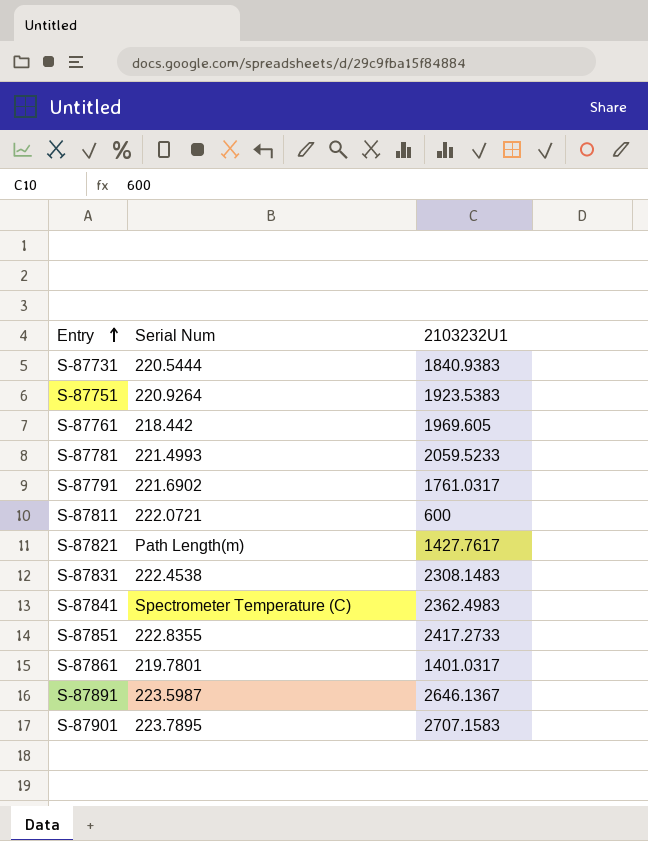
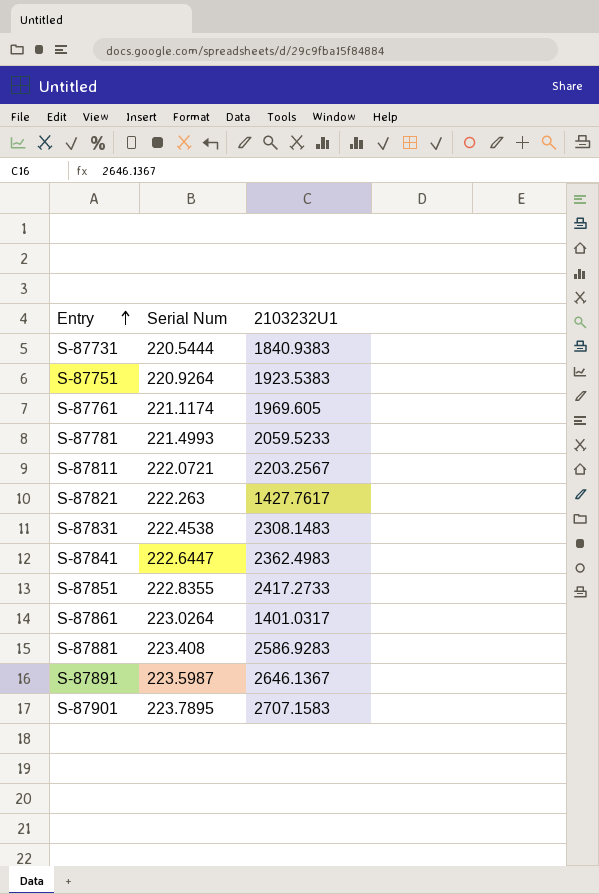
row S-87791: 221.6902 | 1761.0317 -> none
S-87761 | Serial Num: 218.442 -> 221.1174
S-87811 | 2103232U1: 600 -> 2203.2567
S-87821 | Serial Num: Path Length(m) -> 222.263
S-87841 | Serial Num: Spectrometer Temperature (C) -> 222.6447
S-87861 | Serial Num: 219.7801 -> 223.0264
row S-87881: none -> 223.408 | 2586.9283

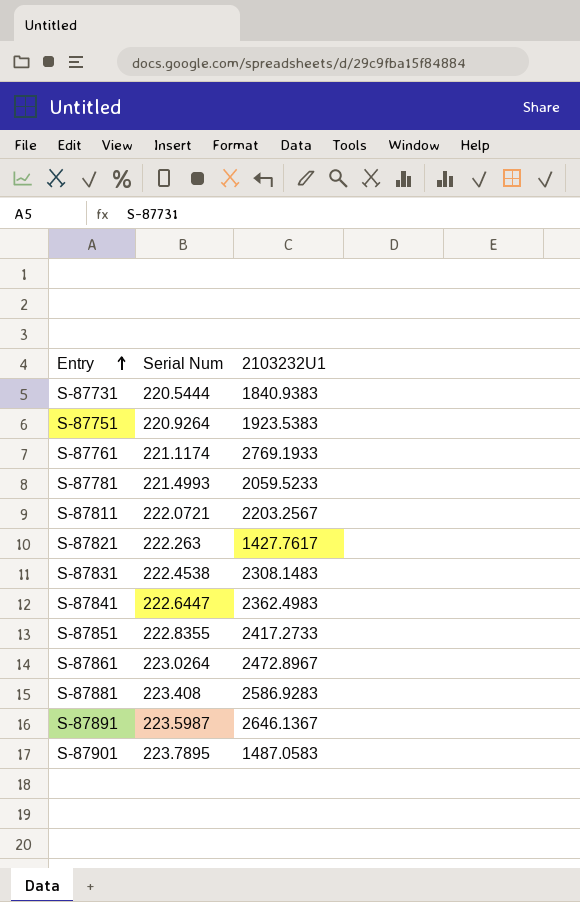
S-87761 | 2103232U1: 1969.605 -> 2769.1933
S-87861 | 2103232U1: 1401.0317 -> 2472.8967
S-87901 | 2103232U1: 2707.1583 -> 1487.0583

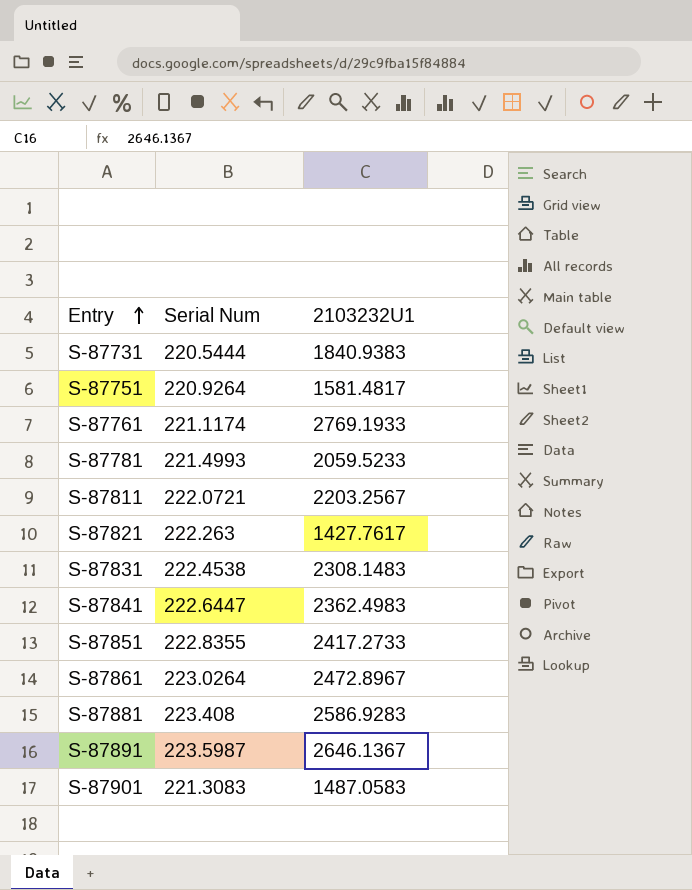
S-87751 | 2103232U1: 1923.5383 -> 1581.4817
S-87901 | Serial Num: 223.7895 -> 221.3083

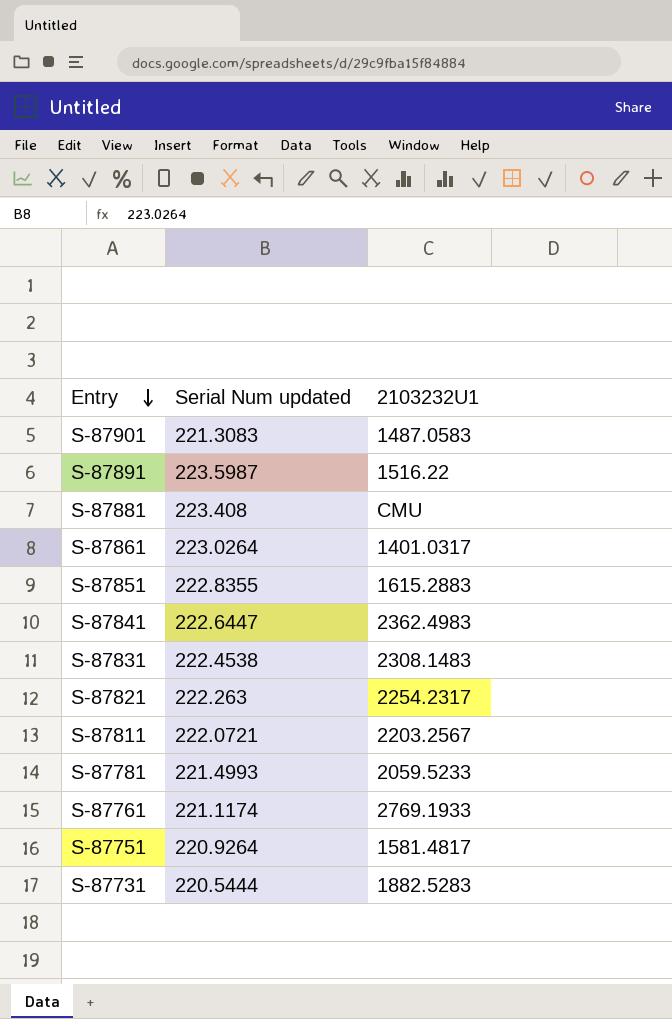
row order: Entry ascending -> Entry descending
column name: Serial Num -> Serial Num updated
S-87891 | 2103232U1: 2646.1367 -> 1516.22
S-87881 | 2103232U1: 2586.9283 -> CMU
S-87861 | 2103232U1: 2472.8967 -> 1401.0317
S-87851 | 2103232U1: 2417.2733 -> 1615.2883
S-87821 | 2103232U1: 1427.7617 -> 2254.2317
S-87731 | 2103232U1: 1840.9383 -> 1882.5283

